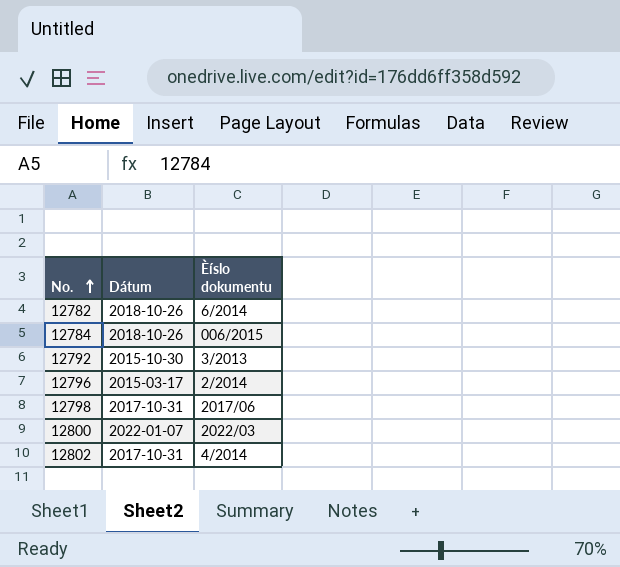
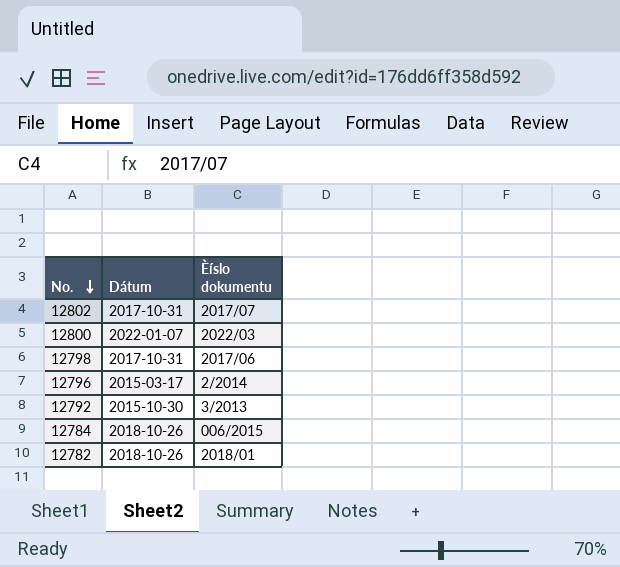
row order: No. ascending -> No. descending
12802 | Èíslo dokumentu: 4/2014 -> 2017/07
12782 | Èíslo dokumentu: 6/2014 -> 2018/01

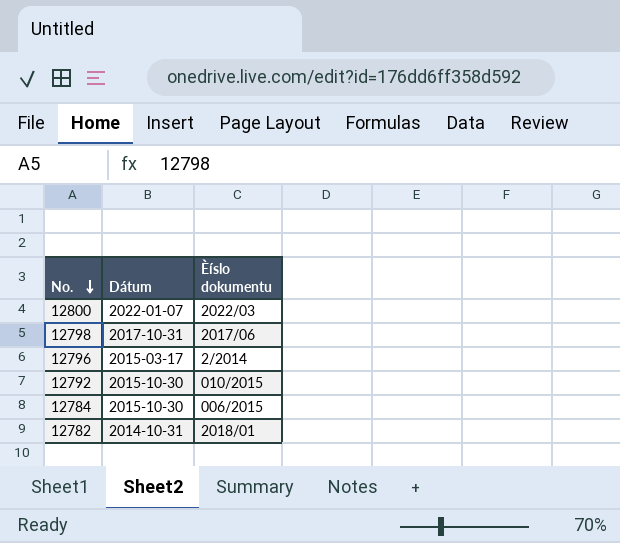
row 12802: 2017-10-31 | 2017/07 -> none
12792 | Èíslo dokumentu: 3/2013 -> 010/2015
12784 | Dátum: 2018-10-26 -> 2015-10-30
12782 | Dátum: 2018-10-26 -> 2014-10-31

